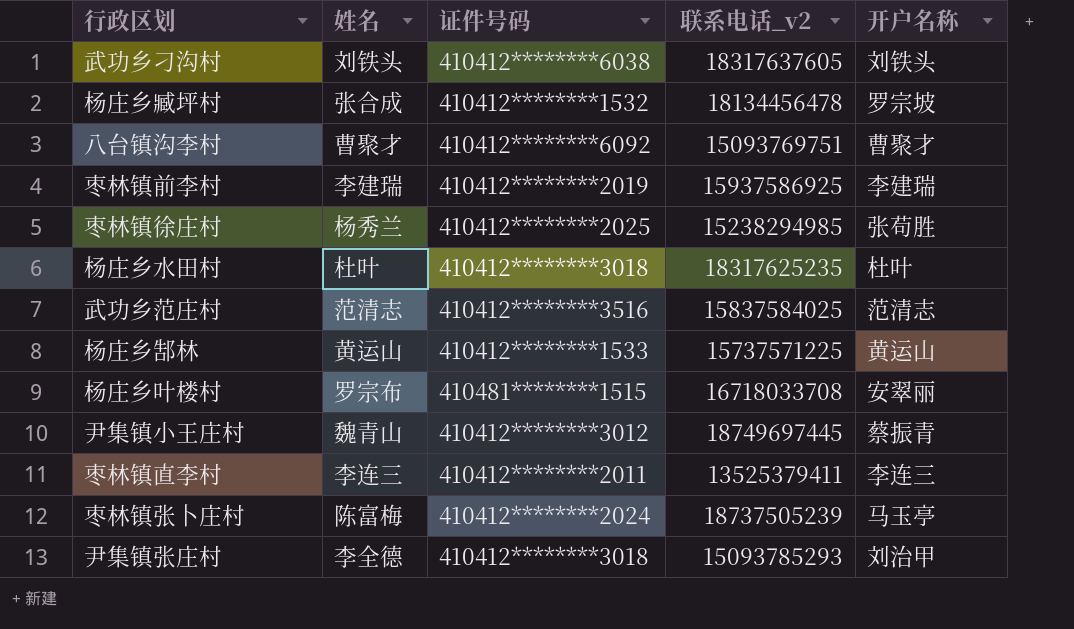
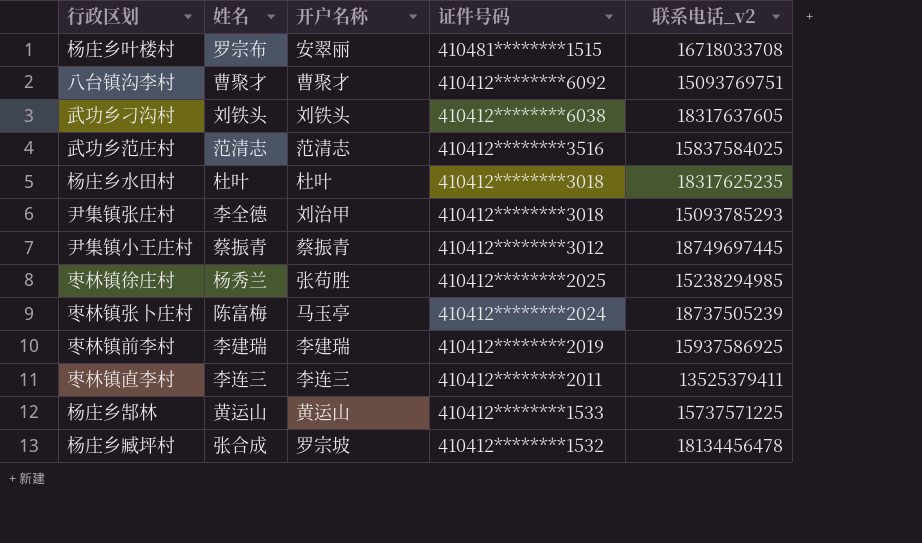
row order: none -> 证件号码 descending
column 开户名称 | position: 5 -> 3
尹集镇小王庄村 | 姓名: 魏青山 -> 蔡振青

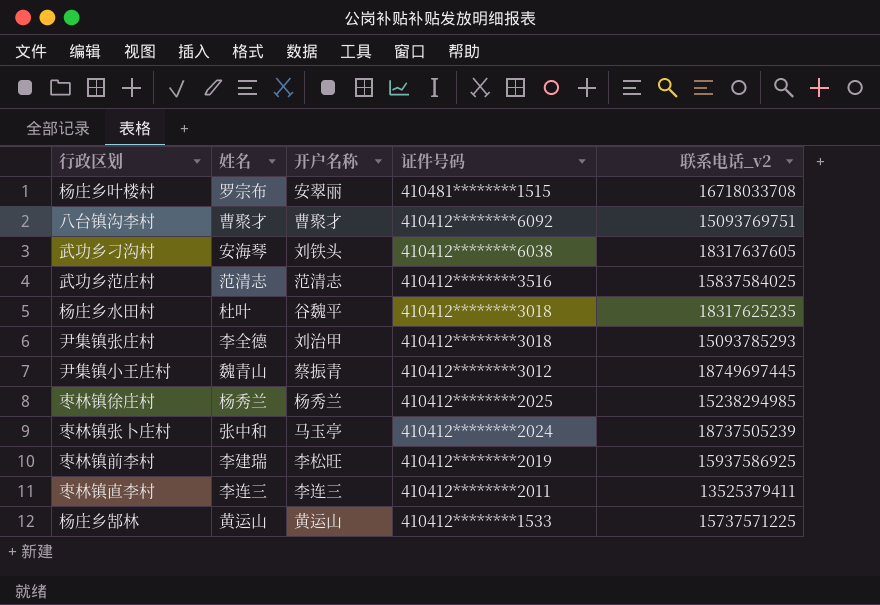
row 杨庄乡臧坪村: 张合成 | 罗宗坡 | 410412********1532 | 18134456478 -> none
武功乡刁沟村 | 姓名: 刘铁头 -> 安海琴
杨庄乡水田村 | 开户名称: 杜叶 -> 谷魏平
尹集镇小王庄村 | 姓名: 蔡振青 -> 魏青山
枣林镇徐庄村 | 开户名称: 张苟胜 -> 杨秀兰
枣林镇张卜庄村 | 姓名: 陈富梅 -> 张中和
枣林镇前李村 | 开户名称: 李建瑞 -> 李松旺

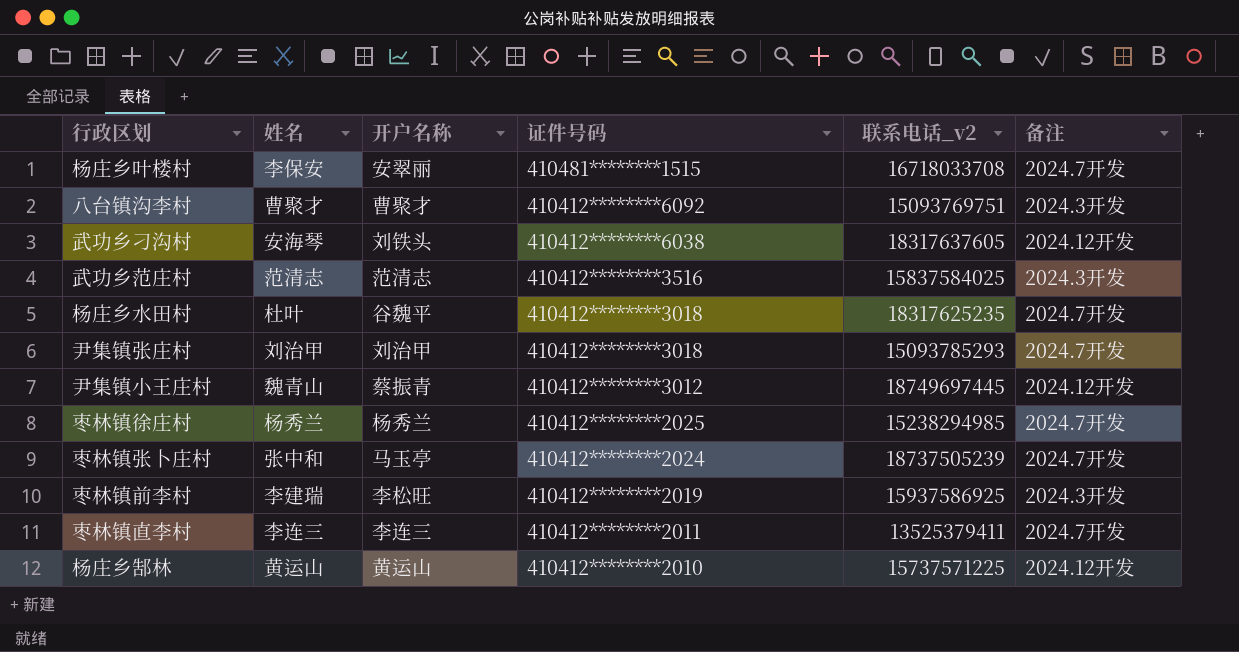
column 备注 | position: none -> 6
杨庄乡叶楼村 | 姓名: 罗宗布 -> 李保安
尹集镇张庄村 | 姓名: 李全德 -> 刘治甲
杨庄乡郜林 | 证件号码: 410412********1533 -> 410412********2010

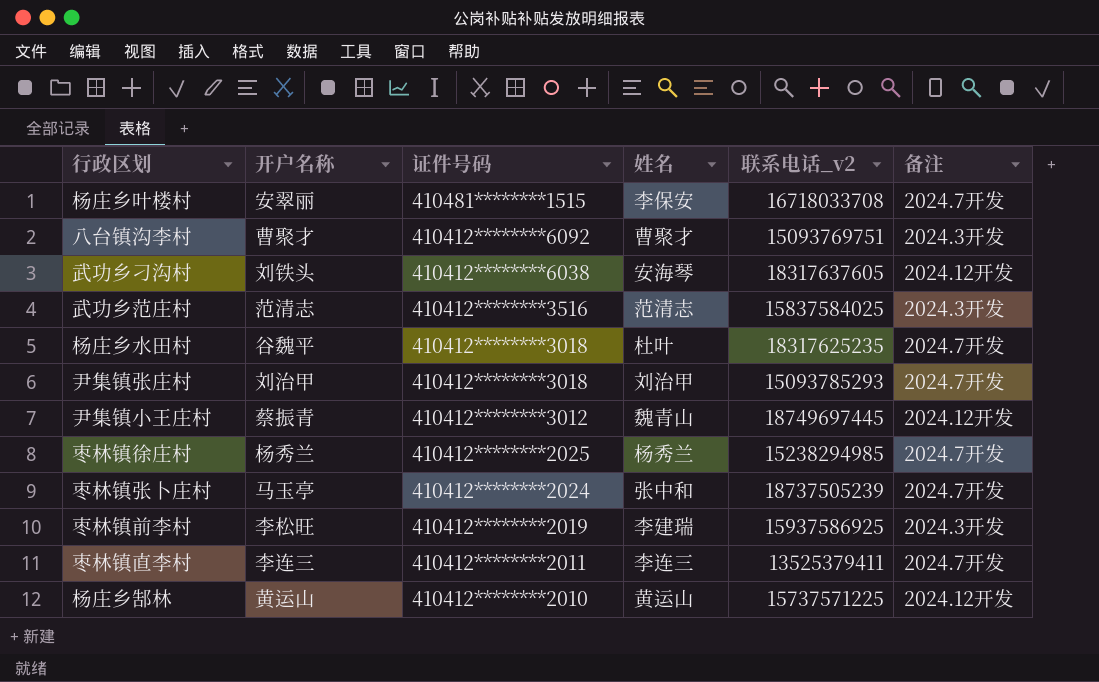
column 姓名 | position: 2 -> 4

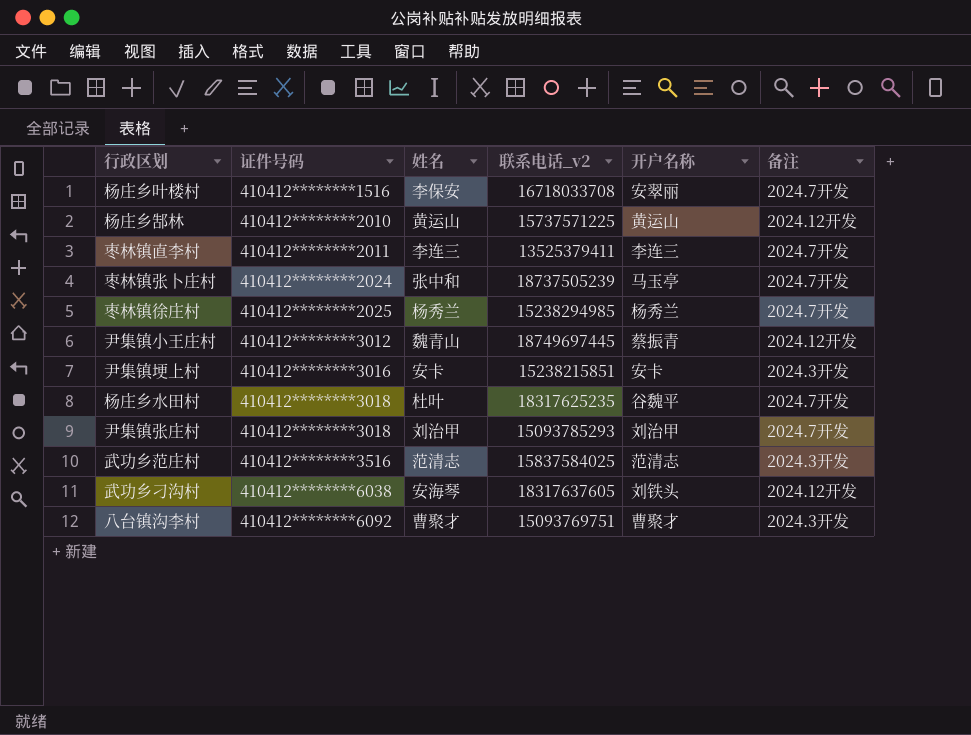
row order: 证件号码 descending -> 证件号码 ascending
column 开户名称 | position: 2 -> 5
row 枣林镇前李村: 李松旺 | 410412********2019 | 李建瑞 | 15937586925 | 2024.3开发 -> none
杨庄乡叶楼村 | 证件号码: 410481********1515 -> 410412********1516
row 尹集镇埂上村: none -> 410412********3016 | 安卡 | 15238215851 | 安卡 | 2024.3开发

